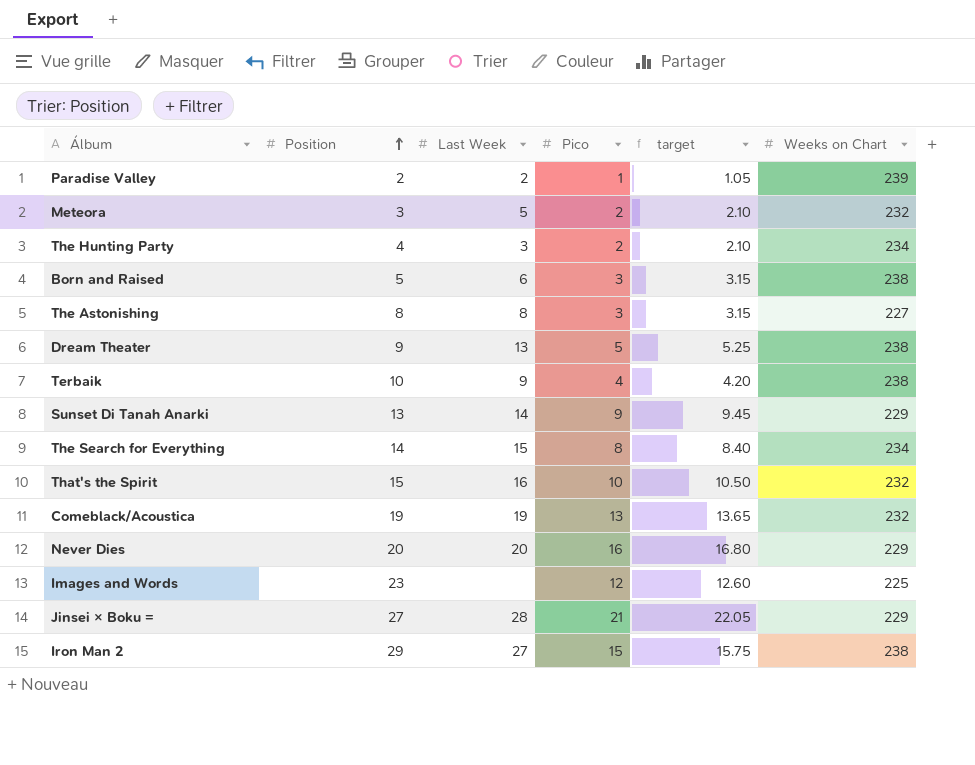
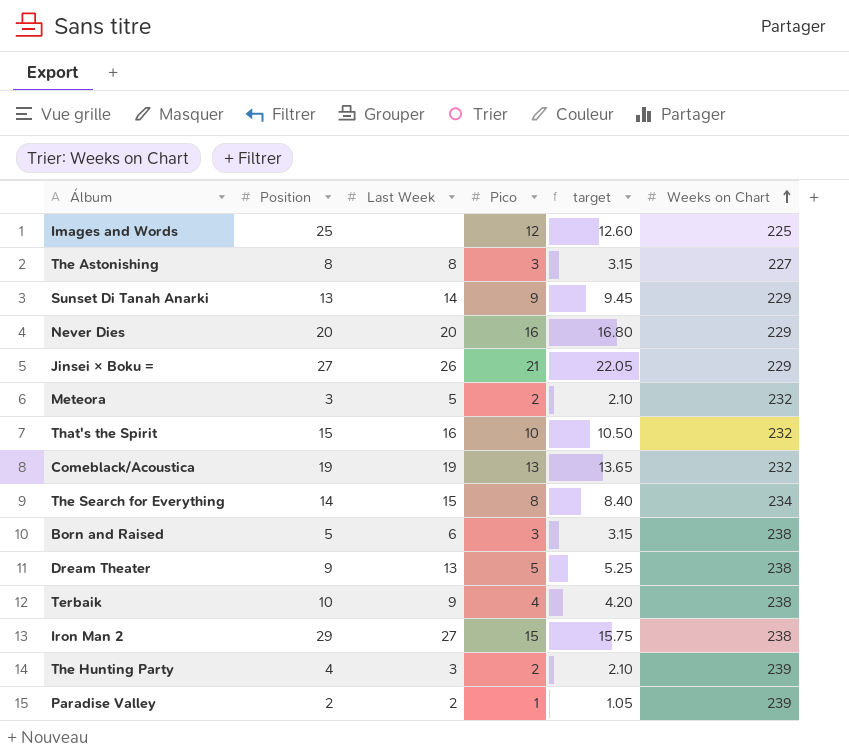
row order: Position ascending -> Weeks on Chart ascending
Images and Words | Position: 23 -> 25
Jinsei × Boku = | Last Week: 28 -> 26
The Hunting Party | Weeks on Chart: 234 -> 239

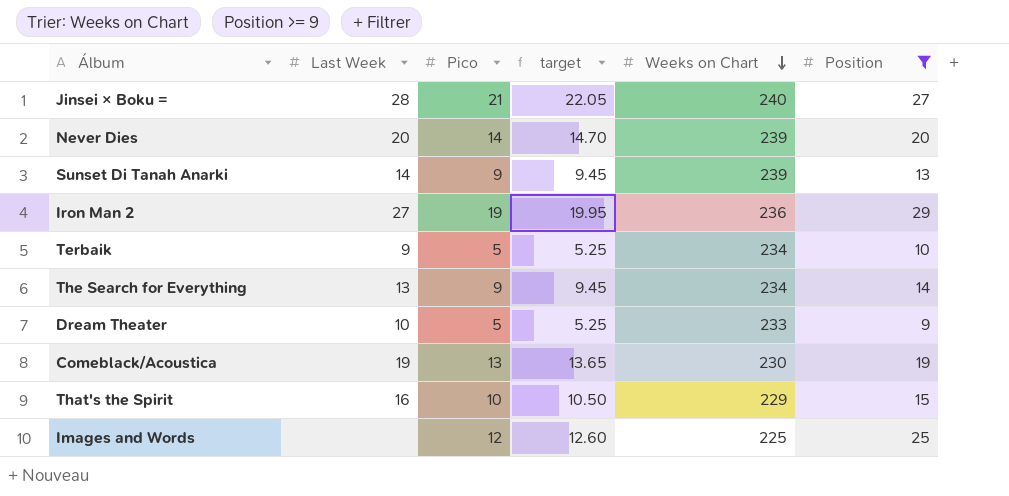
filter: none -> Position >= 9
row order: Weeks on Chart ascending -> Weeks on Chart descending
column Position | position: 2 -> 6
Jinsei × Boku = | Last Week: 26 -> 28
Jinsei × Boku = | Weeks on Chart: 229 -> 240
Never Dies | Pico: 16 -> 14
Never Dies | target: 16.80 -> 14.70
Never Dies | Weeks on Chart: 229 -> 239
Sunset Di Tanah Anarki | Weeks on Chart: 229 -> 239
Iron Man 2 | Pico: 15 -> 19
Iron Man 2 | target: 15.75 -> 19.95
Iron Man 2 | Weeks on Chart: 238 -> 236
Terbaik | Pico: 4 -> 5
Terbaik | target: 4.20 -> 5.25
Terbaik | Weeks on Chart: 238 -> 234
The Search for Everything | Last Week: 15 -> 13
The Search for Everything | Pico: 8 -> 9
The Search for Everything | target: 8.40 -> 9.45
Dream Theater | Last Week: 13 -> 10
Dream Theater | Weeks on Chart: 238 -> 233
Comeblack/Acoustica | Weeks on Chart: 232 -> 230
That's the Spirit | Weeks on Chart: 232 -> 229

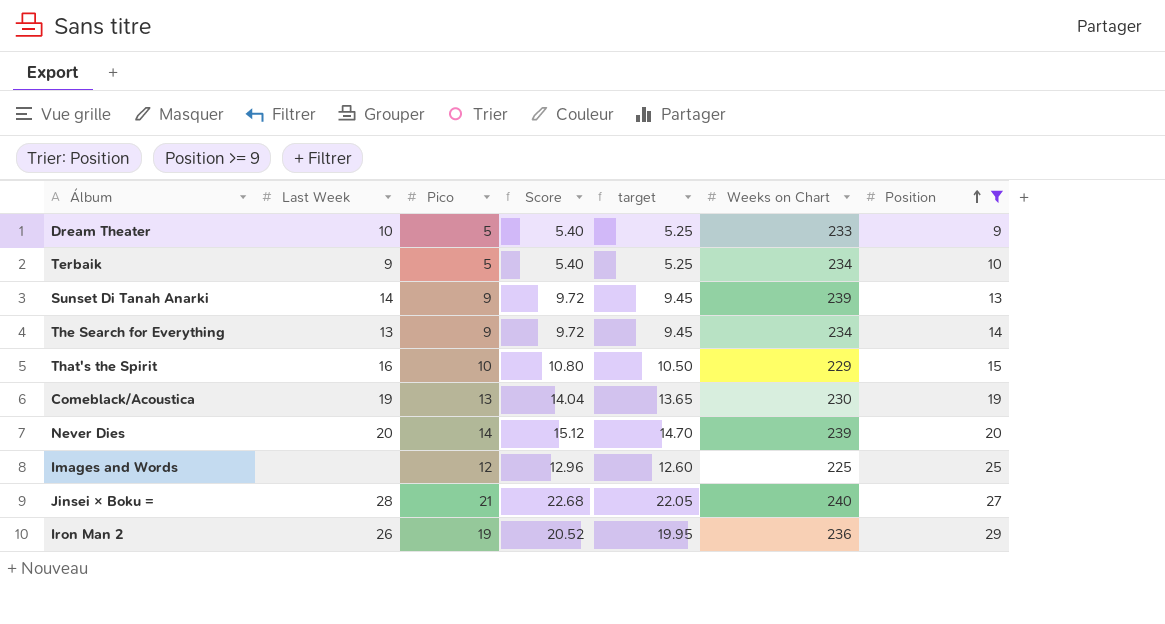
row order: Weeks on Chart descending -> Position ascending
column Score | formula: none -> [Pico] * 1.08
Iron Man 2 | Last Week: 27 -> 26

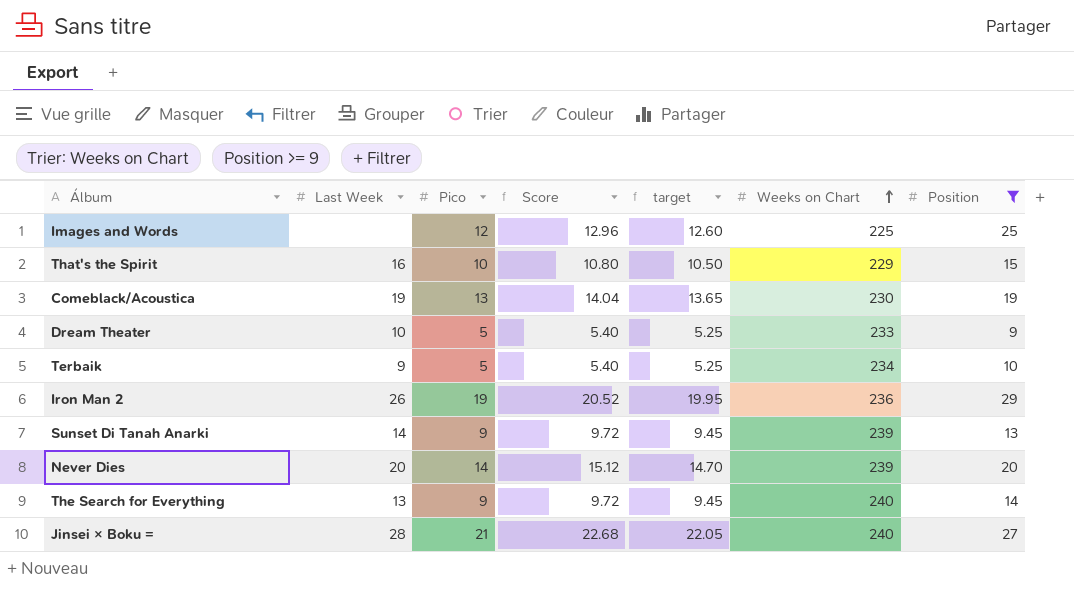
row order: Position ascending -> Weeks on Chart ascending
The Search for Everything | Weeks on Chart: 234 -> 240

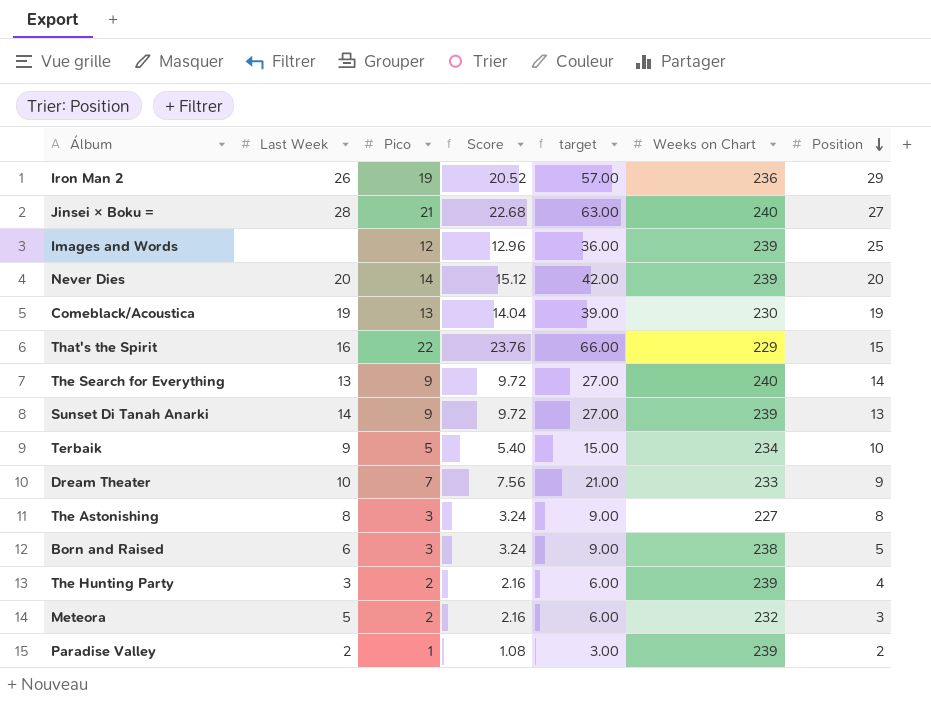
filter: Position >= 9 -> none
row order: Weeks on Chart ascending -> Position descending
column target | formula: [Pico] * 1.05 -> [Pico] * 3
Images and Words | Weeks on Chart: 225 -> 239
That's the Spirit | Pico: 10 -> 22
That's the Spirit | Score: 10.80 -> 23.76
Dream Theater | Pico: 5 -> 7
Dream Theater | Score: 5.40 -> 7.56

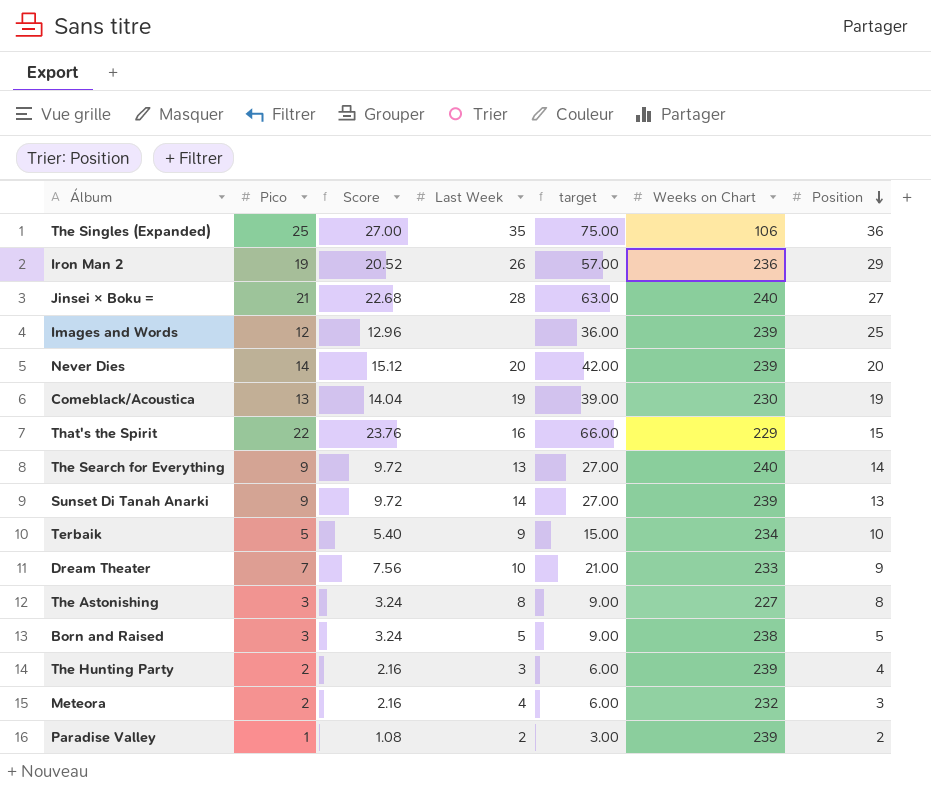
column Last Week | position: 2 -> 4
row The Singles (Expanded): none -> 25 | 27.00 | 35 | 75.00 | 106 | 36
Born and Raised | Last Week: 6 -> 5
Meteora | Last Week: 5 -> 4

